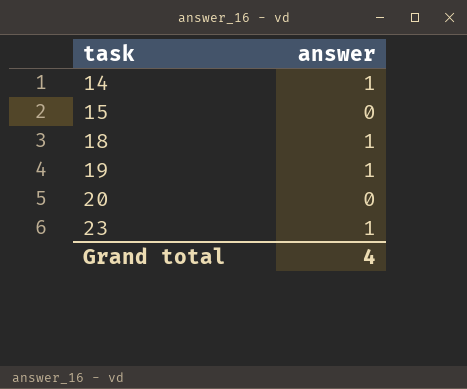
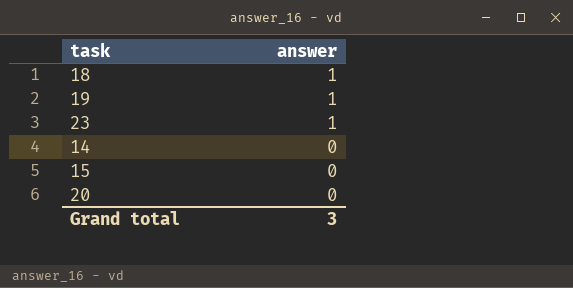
row order: task ascending -> answer descending
14 | answer: 1 -> 0
Grand total | answer: 4 -> 3

